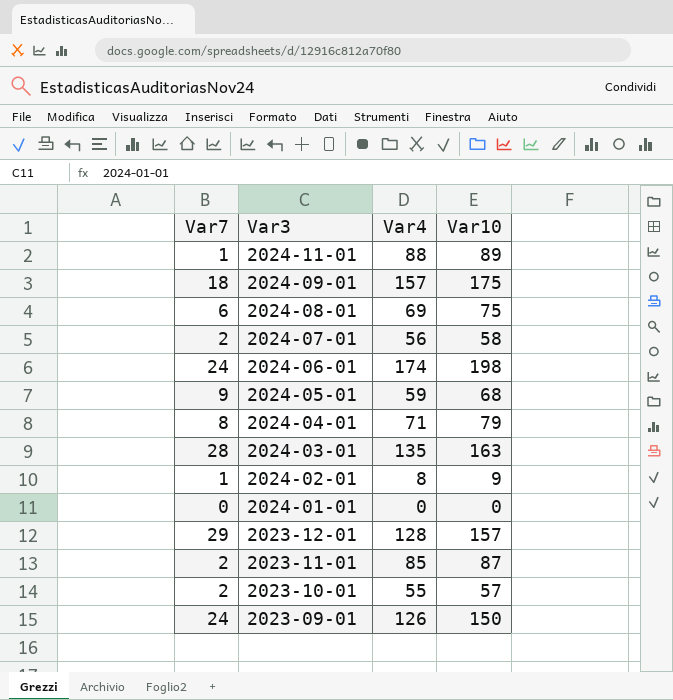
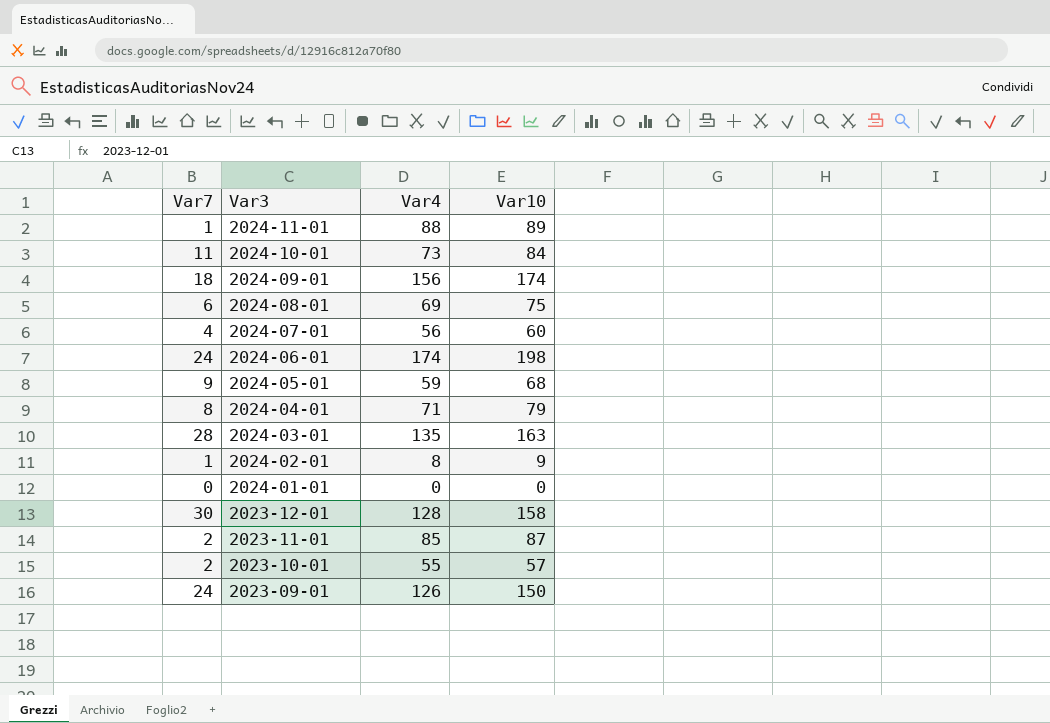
row 2024-10-01: none -> 11 | 73 | 84
2024-09-01 | Var4: 157 -> 156
2024-09-01 | Var10: 175 -> 174
2024-07-01 | Var7: 2 -> 4
2024-07-01 | Var10: 58 -> 60
2023-12-01 | Var7: 29 -> 30
2023-12-01 | Var10: 157 -> 158

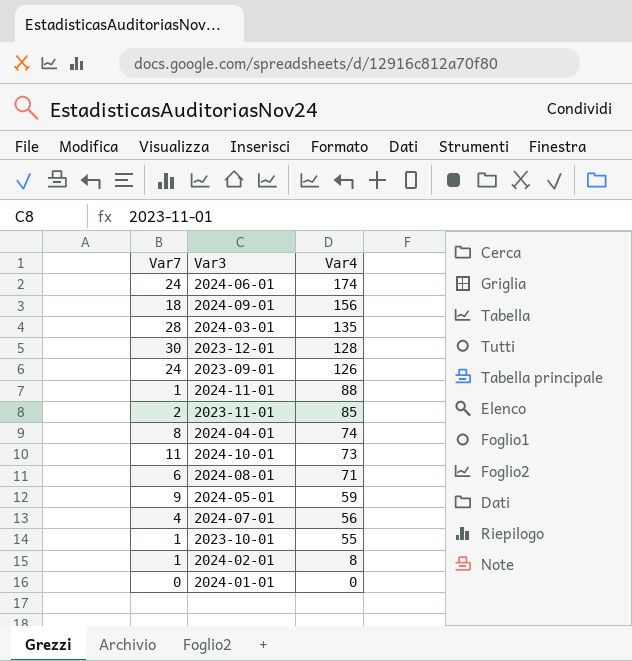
row order: Var3 descending -> Var4 descending
column Var10 | formula: [Var7] + [Var4] -> none
2024-04-01 | Var4: 71 -> 74
2024-08-01 | Var4: 69 -> 71
2023-10-01 | Var7: 2 -> 1

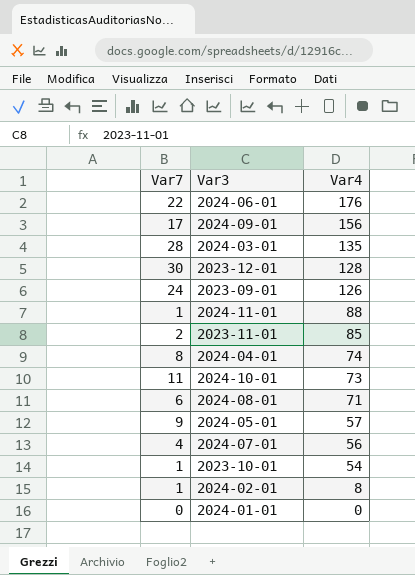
2024-06-01 | Var7: 24 -> 22
2024-06-01 | Var4: 174 -> 176
2024-09-01 | Var7: 18 -> 17
2024-05-01 | Var4: 59 -> 57
2023-10-01 | Var4: 55 -> 54

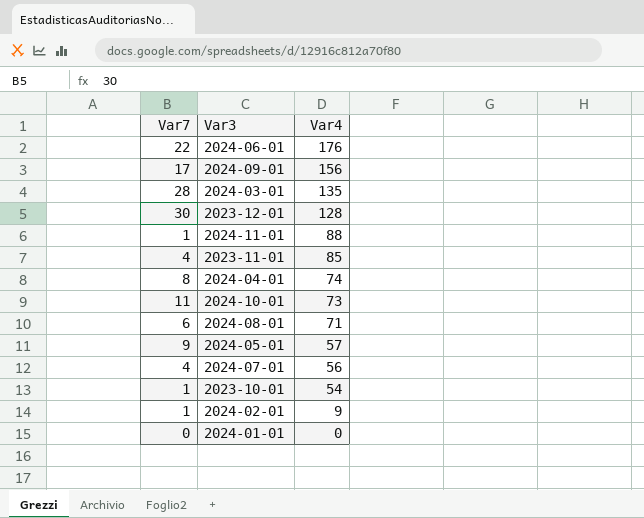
row 2023-09-01: 24 | 126 -> none
2023-11-01 | Var7: 2 -> 4
2024-02-01 | Var4: 8 -> 9

